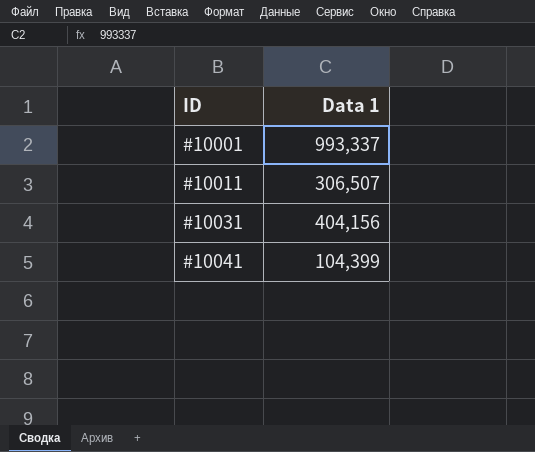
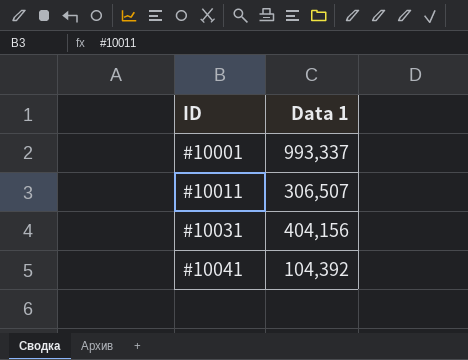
#10041 | Data 1: 104,399 -> 104,392

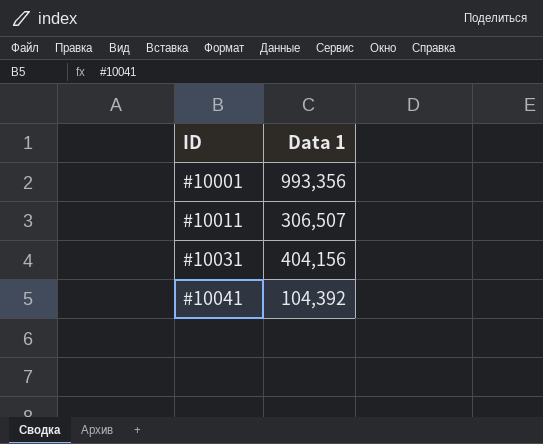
#10001 | Data 1: 993,337 -> 993,356

